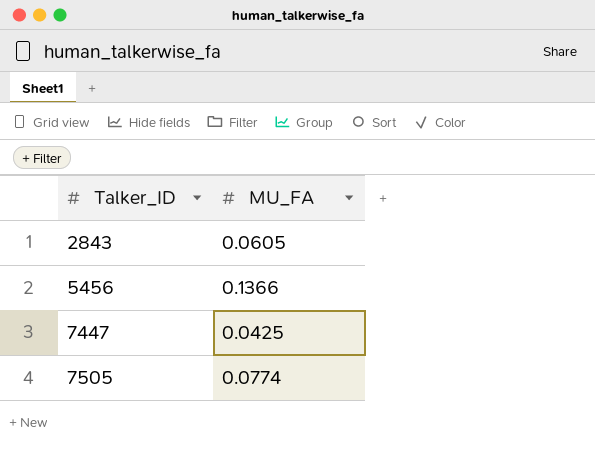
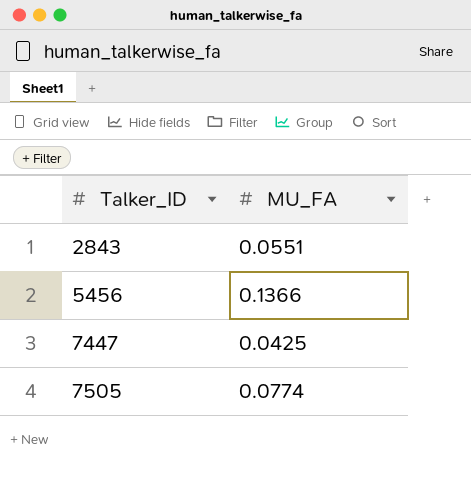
2843 | MU_FA: 0.0605 -> 0.0551

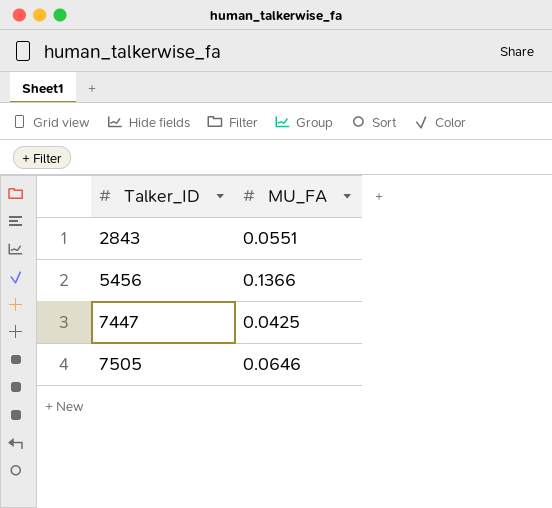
7505 | MU_FA: 0.0774 -> 0.0646

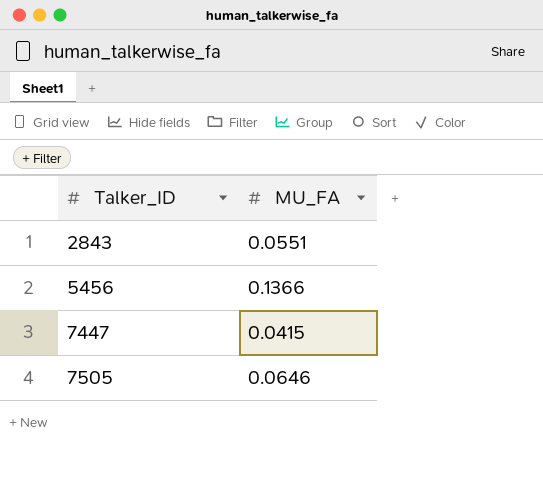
7447 | MU_FA: 0.0425 -> 0.0415

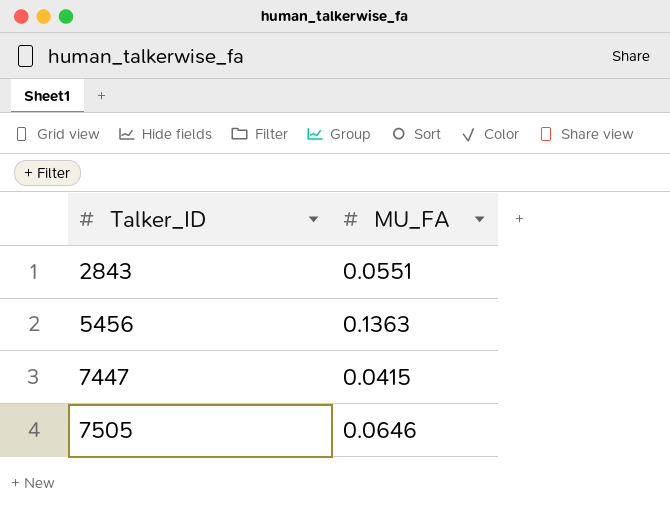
5456 | MU_FA: 0.1366 -> 0.1363

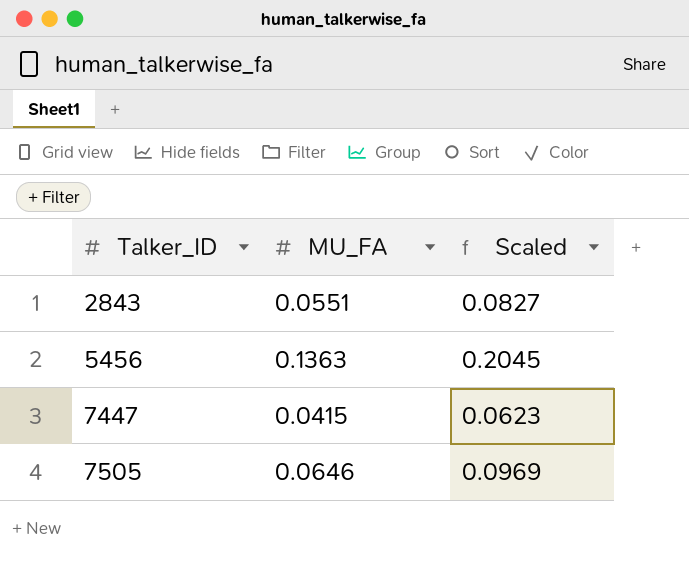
column Scaled | formula: none -> [MU_FA] * 1.5

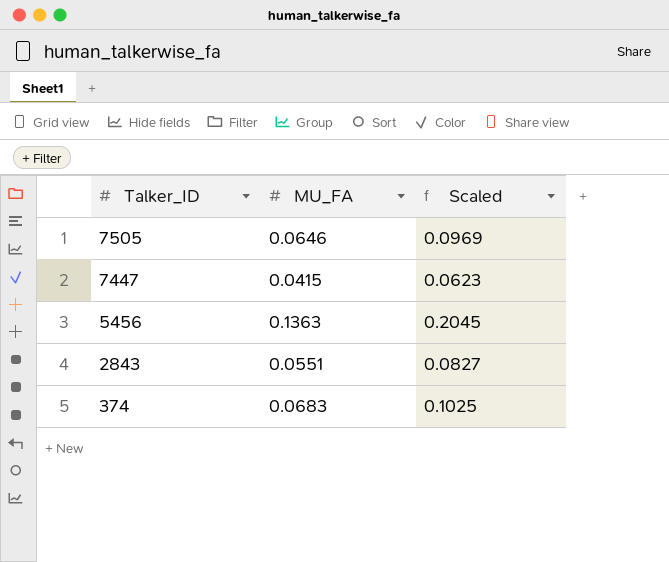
row order: Talker_ID ascending -> Talker_ID descending
row 374: none -> 0.0683 | 0.1025

